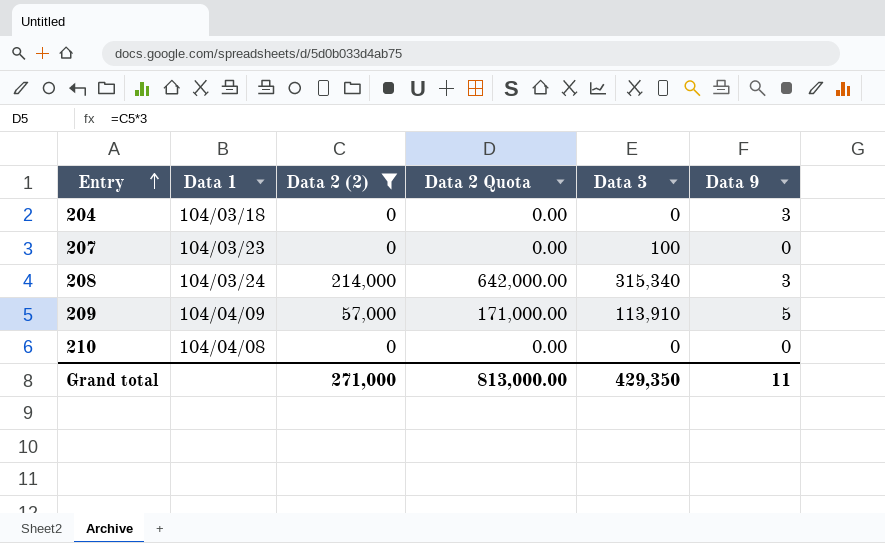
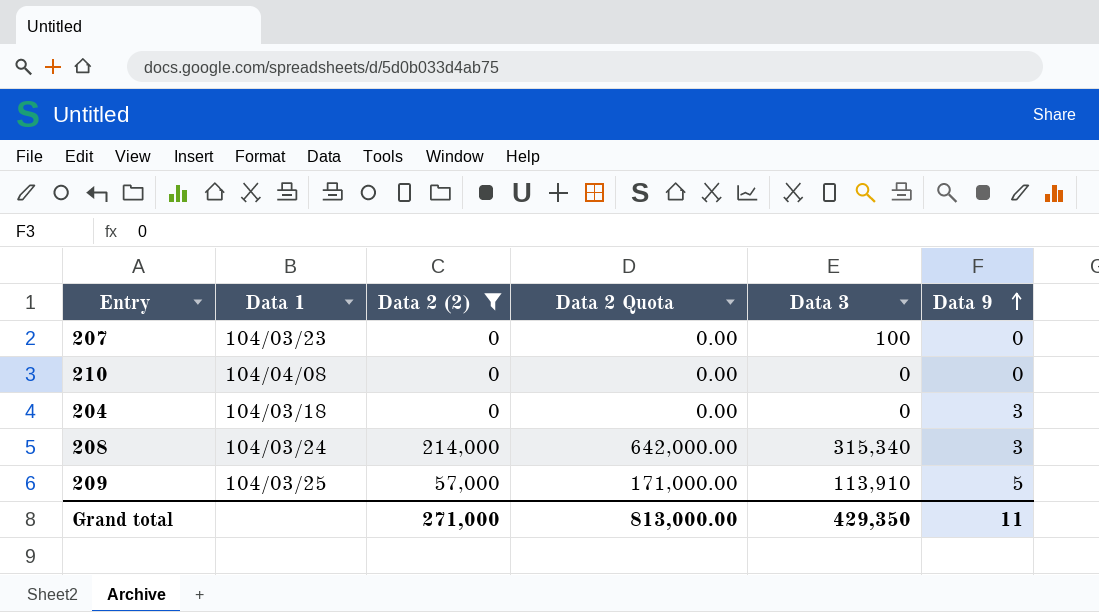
row order: Entry ascending -> Data 9 ascending
209 | Data 1: 104/04/09 -> 104/03/25

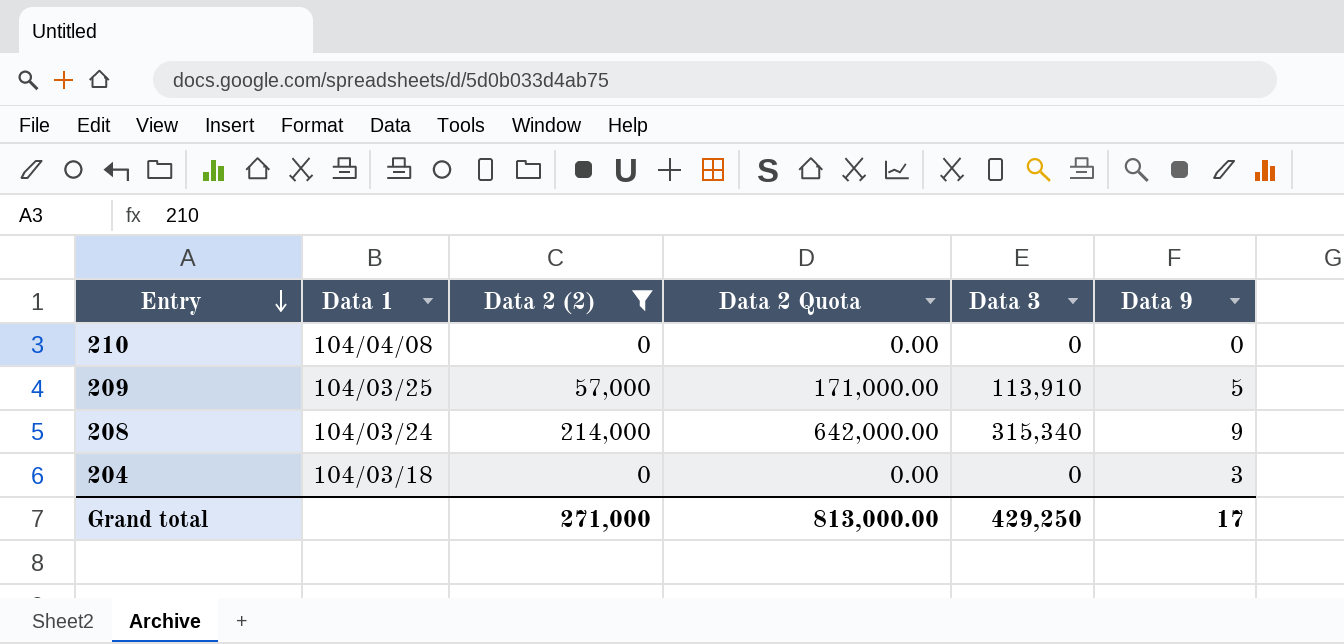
row order: Data 9 ascending -> Entry descending
row 207: 104/03/23 | 0 | 0.00 | 100 | 0 -> none
208 | Data 9: 3 -> 9
Grand total | Data 3: 429,350 -> 429,250
Grand total | Data 9: 11 -> 17

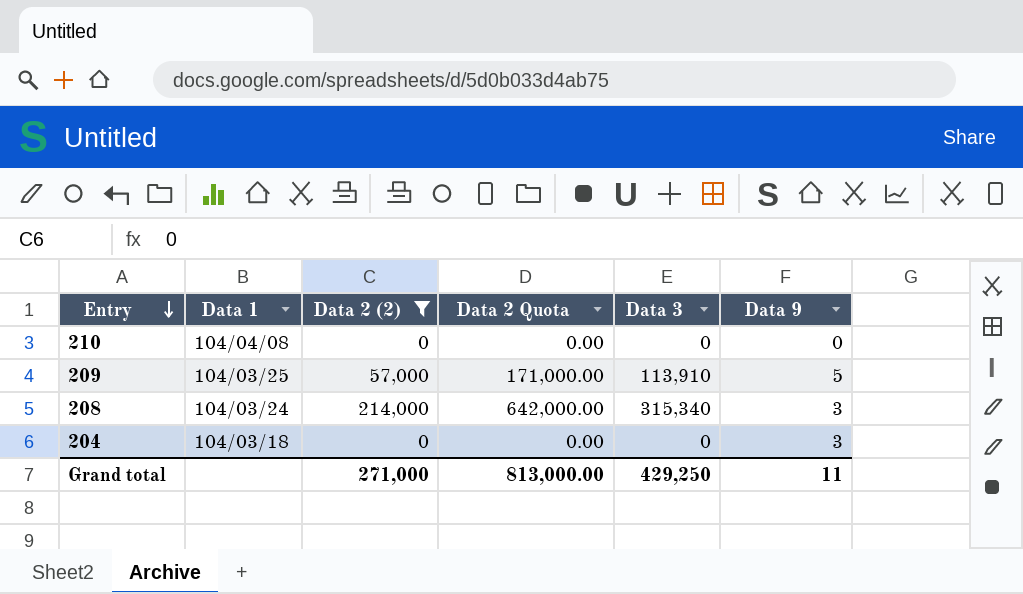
208 | Data 9: 9 -> 3
Grand total | Data 9: 17 -> 11

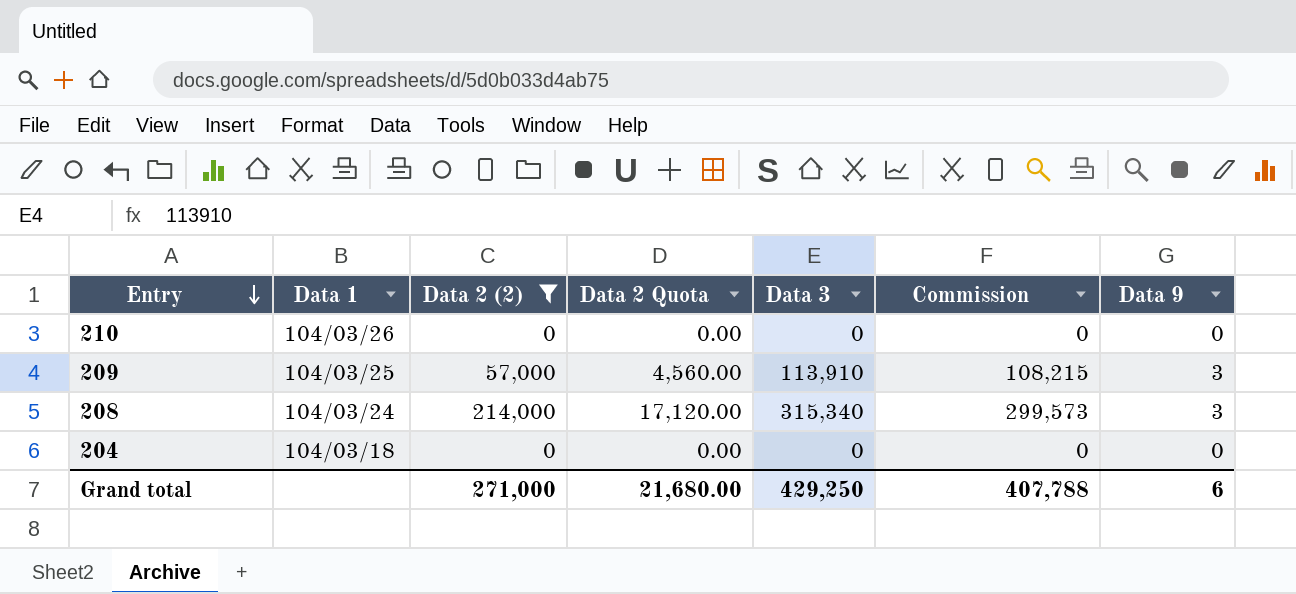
column Data 2 Quota | formula: [Data 2 (2)] * 3 -> [Data 2 (2)] * 0.08
column Commission | formula: none -> [Data 3] * 0.95
210 | Data 1: 104/04/08 -> 104/03/26
209 | Data 9: 5 -> 3
204 | Data 9: 3 -> 0
Grand total | Data 2 Quota: 813,000.00 -> 21,680.00
Grand total | Data 9: 11 -> 6

